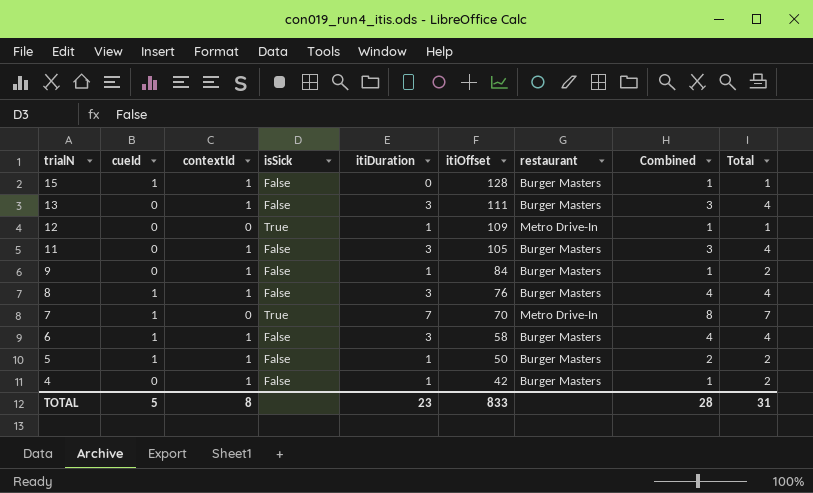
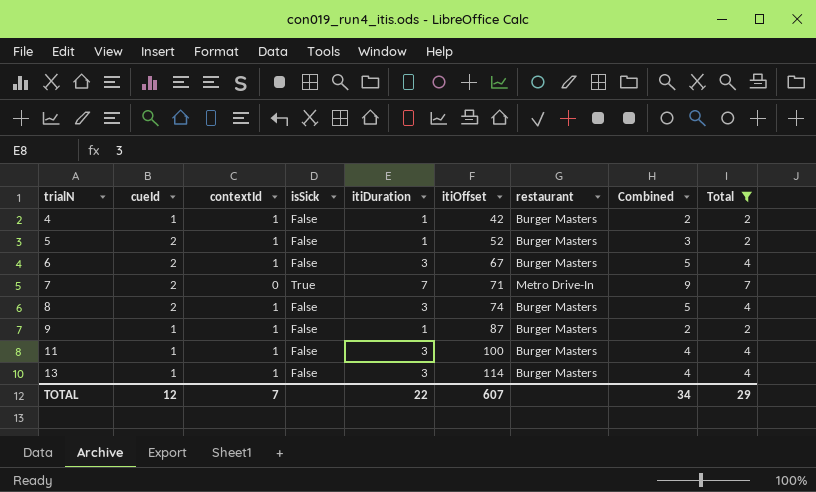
filter: none -> Total != 1
row order: trialN descending -> trialN ascending
4 | cueId: 0 -> 1
4 | Combined: 1 -> 2
5 | cueId: 1 -> 2
5 | itiOffset: 50 -> 52
5 | Combined: 2 -> 3
6 | cueId: 1 -> 2
6 | itiOffset: 58 -> 67
6 | Combined: 4 -> 5
7 | cueId: 1 -> 2
7 | itiOffset: 70 -> 71
7 | Combined: 8 -> 9
8 | cueId: 1 -> 2
8 | itiOffset: 76 -> 74
8 | Combined: 4 -> 5
9 | cueId: 0 -> 1
9 | itiOffset: 84 -> 87
9 | Combined: 1 -> 2
11 | cueId: 0 -> 1
11 | itiOffset: 105 -> 100
11 | Combined: 3 -> 4
13 | cueId: 0 -> 1
13 | itiOffset: 111 -> 114
13 | Combined: 3 -> 4
TOTAL | cueId: 5 -> 12
TOTAL | contextId: 8 -> 7
TOTAL | itiDuration: 23 -> 22
TOTAL | itiOffset: 833 -> 607
TOTAL | Combined: 28 -> 34
TOTAL | Total: 31 -> 29

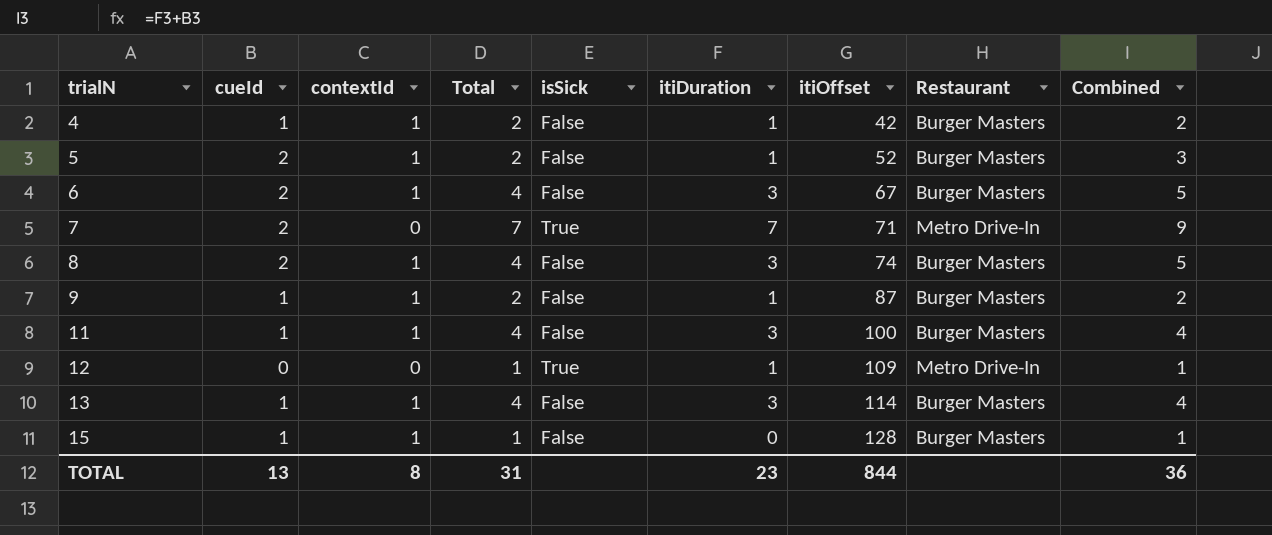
filter: Total != 1 -> none
column Total | position: 9 -> 4
column name: restaurant -> Restaurant
TOTAL | cueId: 12 -> 13
TOTAL | contextId: 7 -> 8
TOTAL | Total: 29 -> 31
TOTAL | itiDuration: 22 -> 23
TOTAL | itiOffset: 607 -> 844
TOTAL | Combined: 34 -> 36

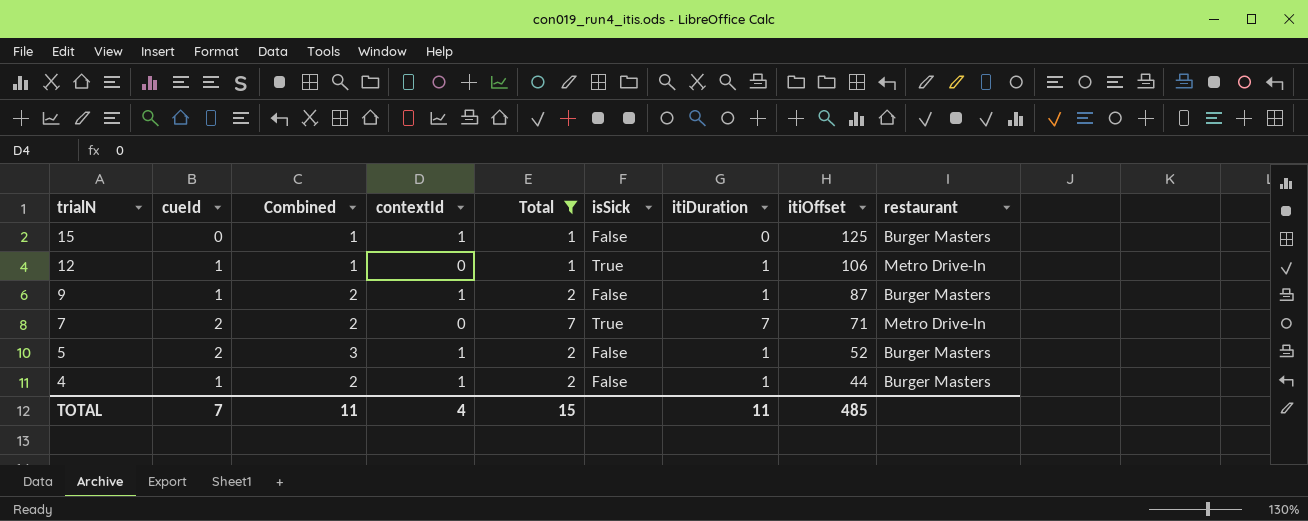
filter: none -> Total != 4
row order: trialN ascending -> trialN descending
column Combined | formula: [cueId] + [itiDuration] -> [cueId] + [contextId]
column Combined | position: 9 -> 3
column name: Restaurant -> restaurant
15 | cueId: 1 -> 0
15 | itiOffset: 128 -> 125
12 | cueId: 0 -> 1
12 | itiOffset: 109 -> 106
4 | itiOffset: 42 -> 44
TOTAL | cueId: 13 -> 7
TOTAL | Combined: 36 -> 11
TOTAL | contextId: 8 -> 4
TOTAL | Total: 31 -> 15
TOTAL | itiDuration: 23 -> 11
TOTAL | itiOffset: 844 -> 485

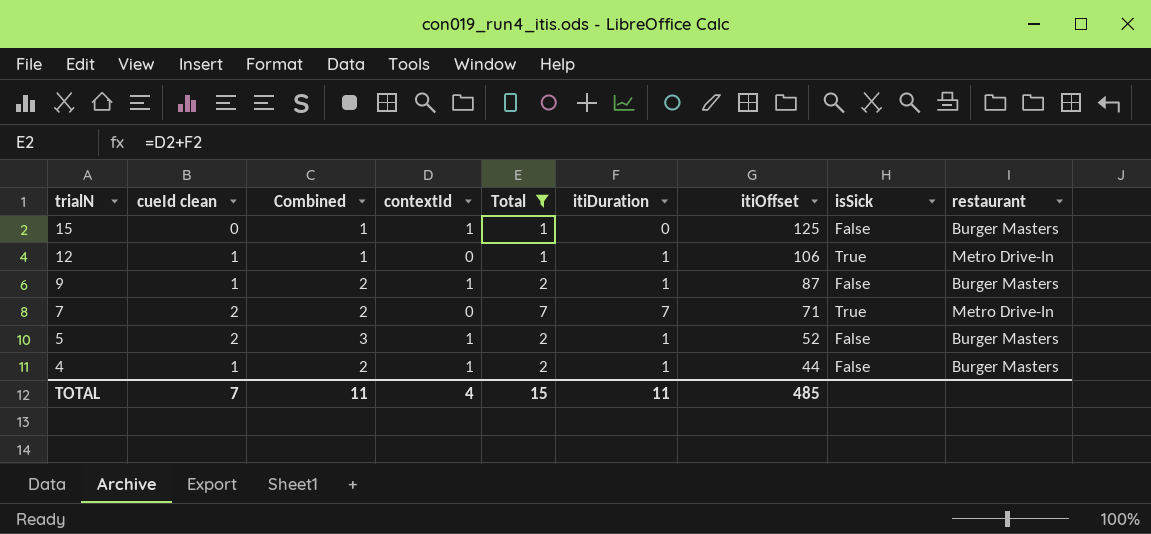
column name: cueId -> cueId clean
column isSick | position: 6 -> 8

